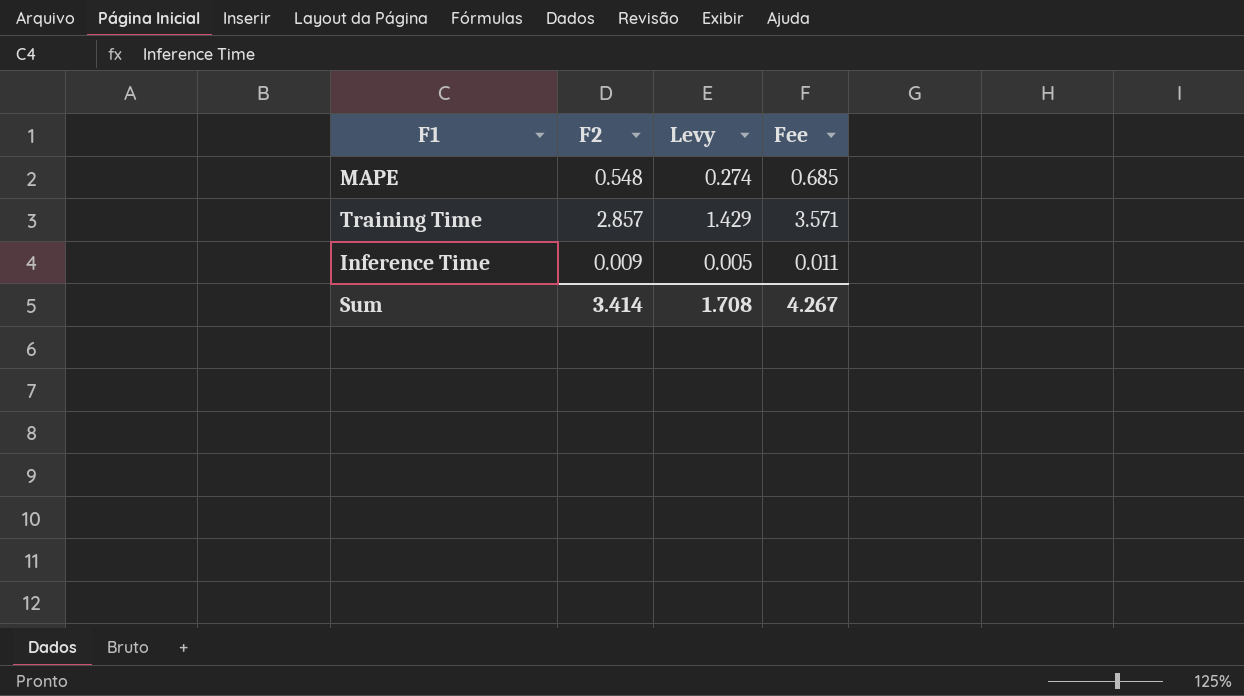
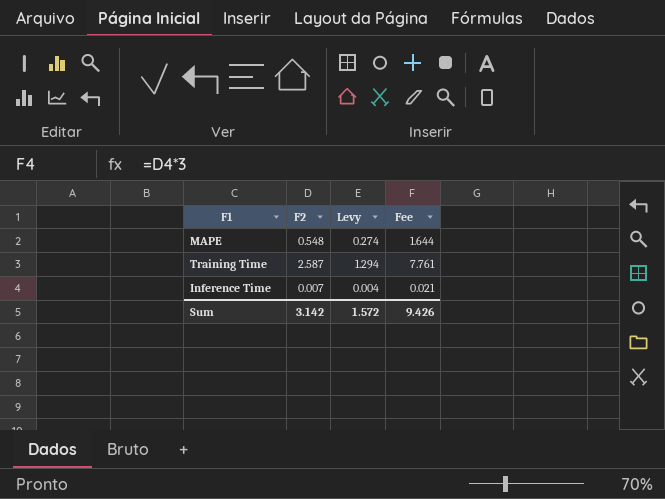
column Fee | formula: [F2] * 1.25 -> [F2] * 3
Training Time | F2: 2.857 -> 2.587
Training Time | Levy: 1.429 -> 1.294
Inference Time | F2: 0.009 -> 0.007
Inference Time | Levy: 0.005 -> 0.004
Sum | F2: 3.414 -> 3.142
Sum | Levy: 1.708 -> 1.572
Sum | Fee: 4.267 -> 9.426

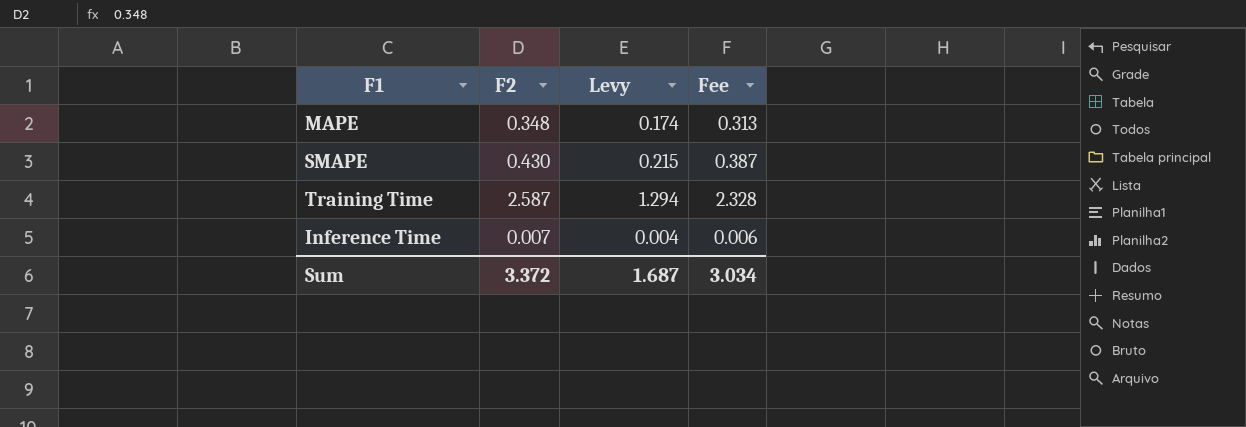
column Fee | formula: [F2] * 3 -> [F2] * 0.9
MAPE | F2: 0.548 -> 0.348
MAPE | Levy: 0.274 -> 0.174
row SMAPE: none -> 0.430 | 0.215 | 0.387
Sum | F2: 3.142 -> 3.372
Sum | Levy: 1.572 -> 1.687
Sum | Fee: 9.426 -> 3.034

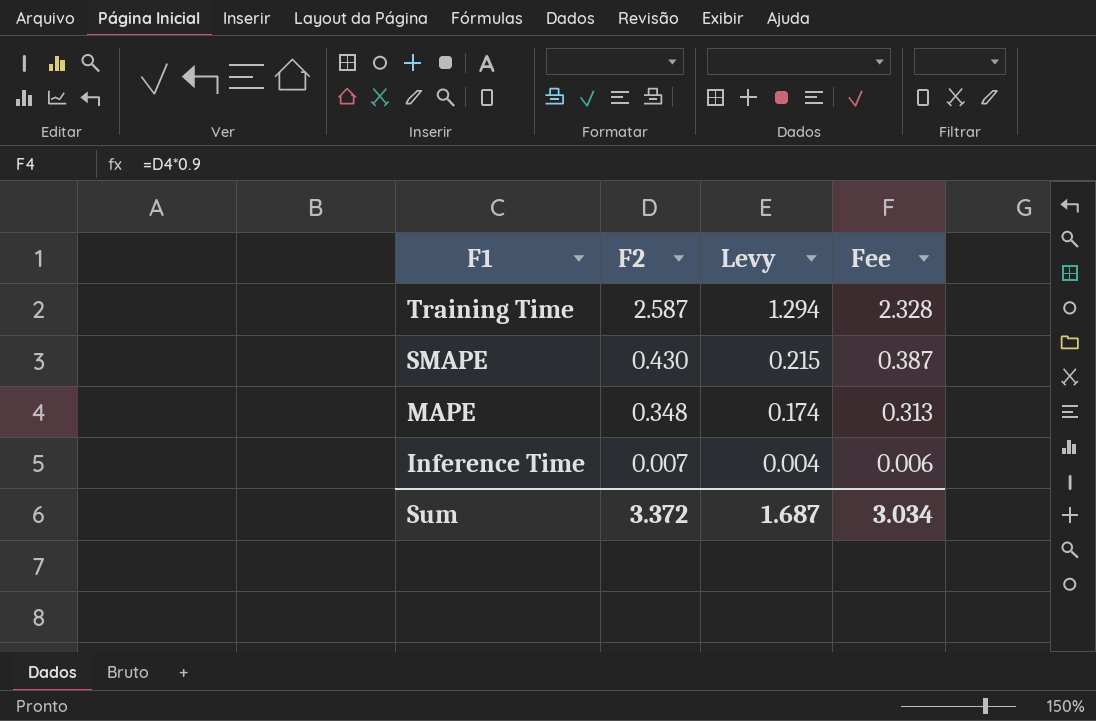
row order: none -> F1 descending

